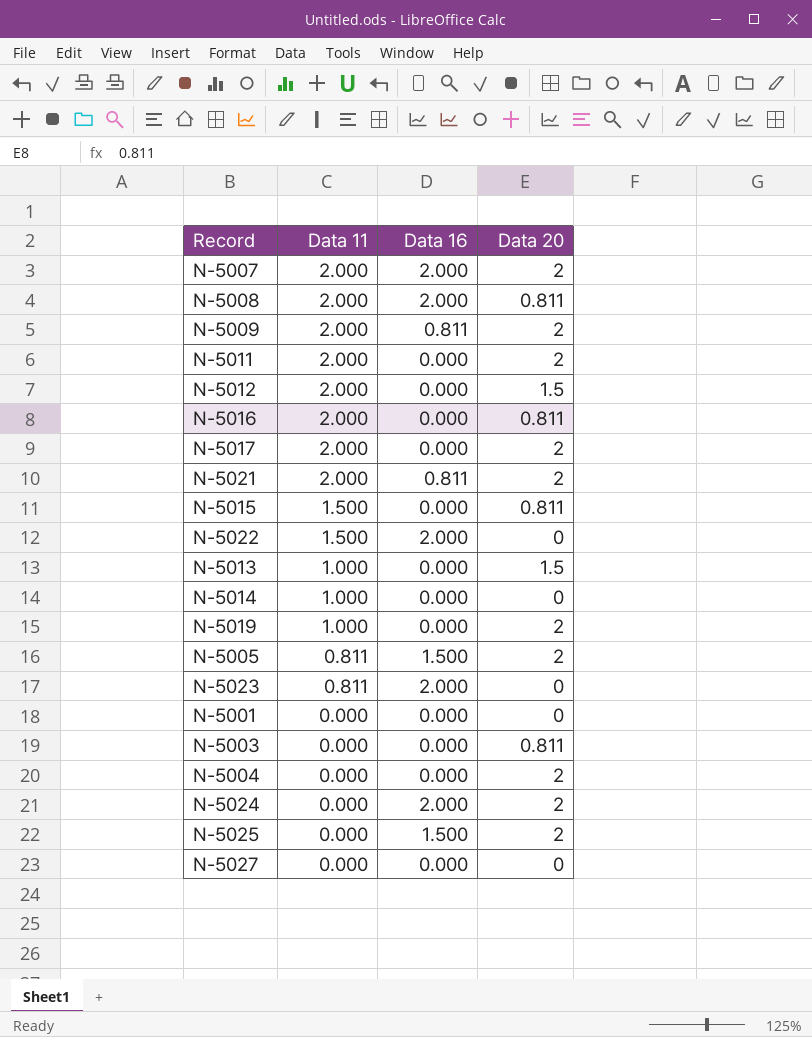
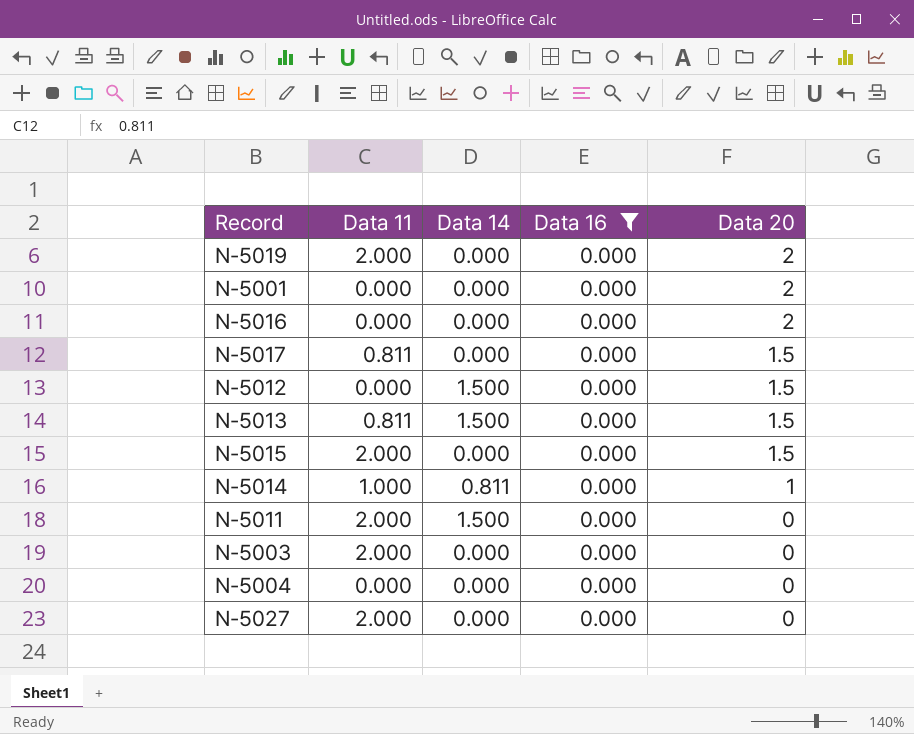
filter: none -> Data 16 = 0.000
row order: Data 11 descending -> Data 20 descending
column Data 14 | position: none -> 3
N-5019 | Data 11: 1.000 -> 2.000
N-5001 | Data 20: 0 -> 2
N-5016 | Data 11: 2.000 -> 0.000
N-5016 | Data 20: 0.811 -> 2
N-5017 | Data 11: 2.000 -> 0.811
N-5017 | Data 20: 2 -> 1.5
N-5012 | Data 11: 2.000 -> 0.000
N-5013 | Data 11: 1.000 -> 0.811
N-5015 | Data 11: 1.500 -> 2.000
N-5015 | Data 20: 0.811 -> 1.5
N-5014 | Data 20: 0 -> 1
N-5011 | Data 20: 2 -> 0
N-5003 | Data 11: 0.000 -> 2.000
N-5003 | Data 20: 0.811 -> 0
N-5004 | Data 20: 2 -> 0
N-5027 | Data 11: 0.000 -> 2.000

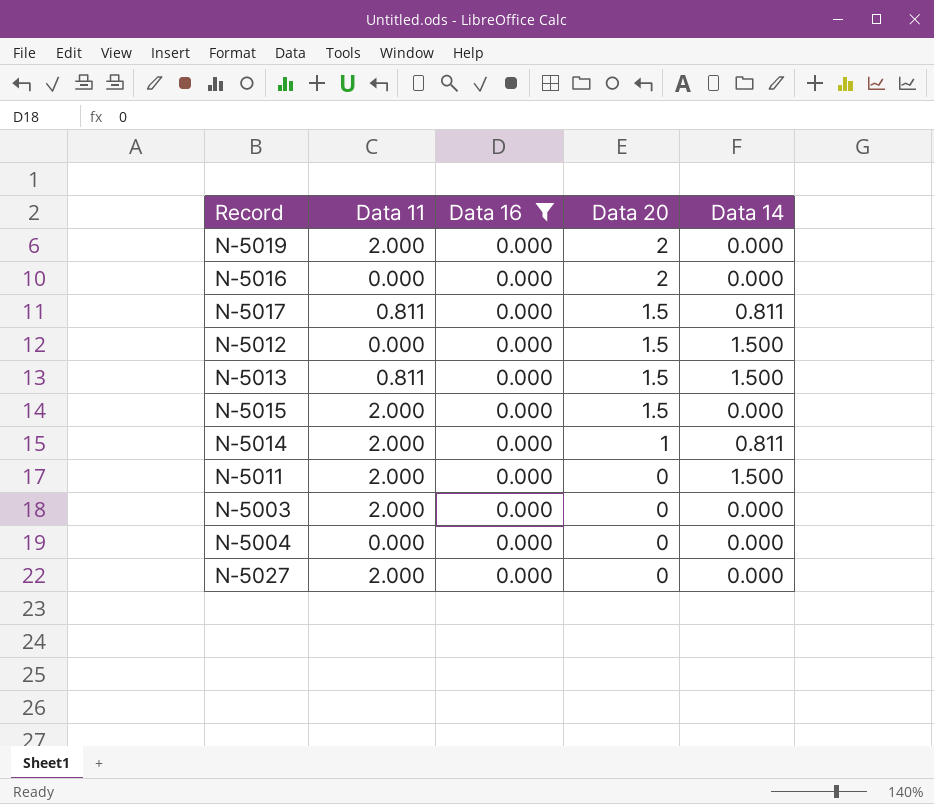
column Data 14 | position: 3 -> 5
row N-5001: 0.000 | 0.000 | 0.000 | 2 -> none
N-5017 | Data 14: 0.000 -> 0.811
N-5014 | Data 11: 1.000 -> 2.000

